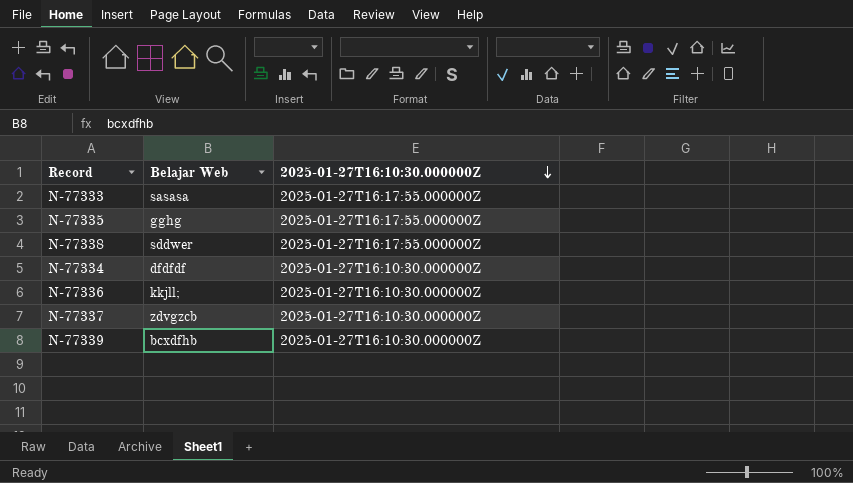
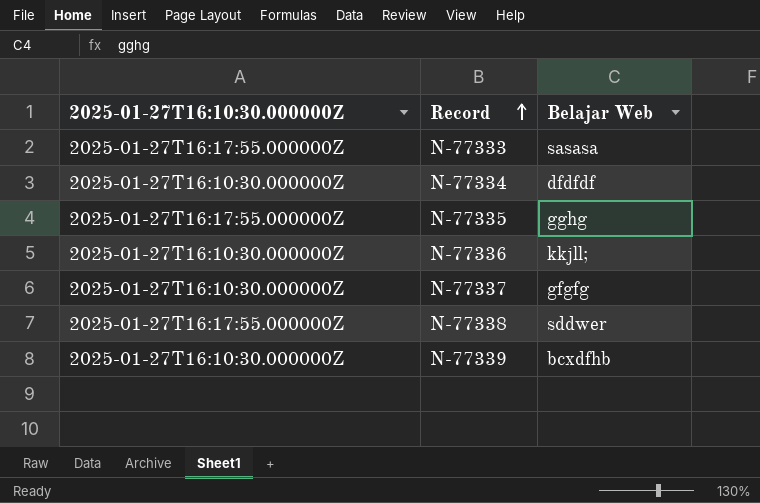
row order: 2025-01-27T16:10:30.000000Z descending -> Record ascending
column 2025-01-27T16:10:30.000000Z | position: 3 -> 1
N-77337 | Belajar Web: zdvgzcb -> gfgfg

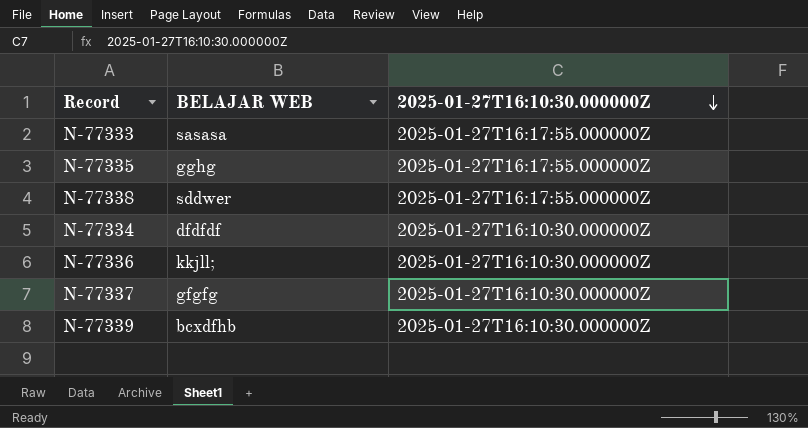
row order: Record ascending -> 2025-01-27T16:10:30.000000Z descending
column name: Belajar Web -> BELAJAR WEB
column 2025-01-27T16:10:30.000000Z | position: 1 -> 3

